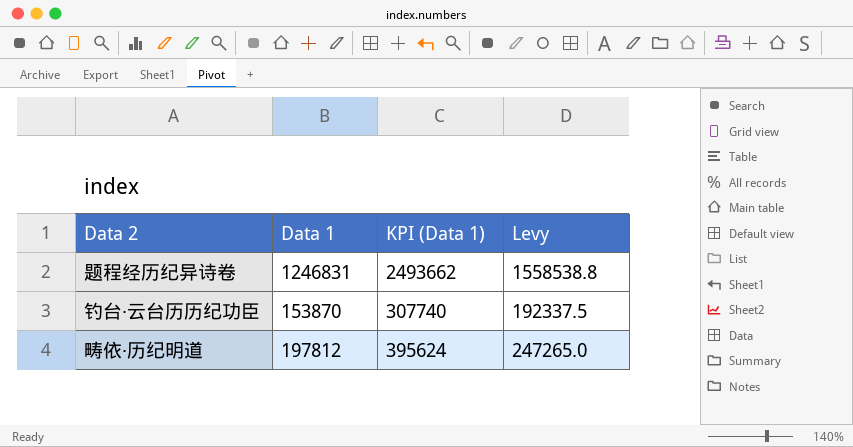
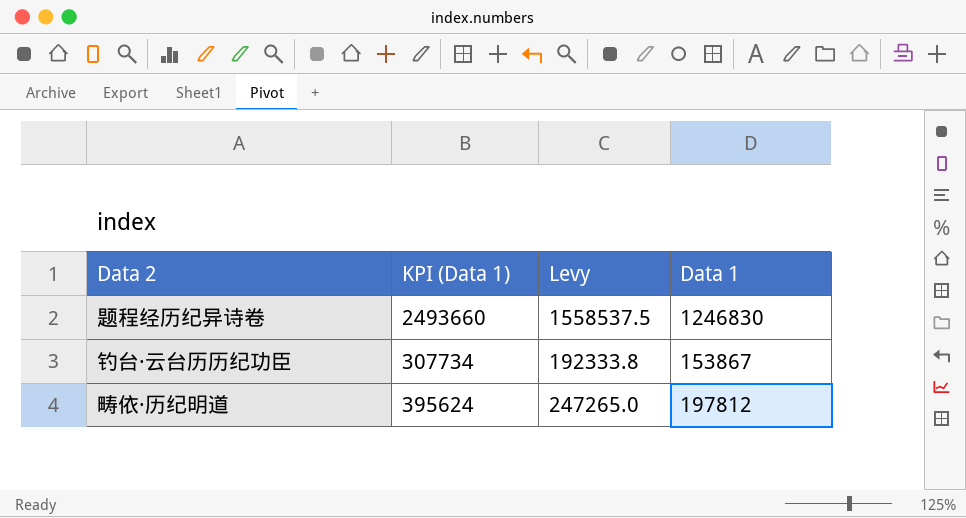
column Data 1 | position: 2 -> 4
题程经历纪异诗卷 | KPI (Data 1): 2493662 -> 2493660
题程经历纪异诗卷 | Levy: 1558538.8 -> 1558537.5
题程经历纪异诗卷 | Data 1: 1246831 -> 1246830
钓台·云台历历纪功臣 | KPI (Data 1): 307740 -> 307734
钓台·云台历历纪功臣 | Levy: 192337.5 -> 192333.8
钓台·云台历历纪功臣 | Data 1: 153870 -> 153867

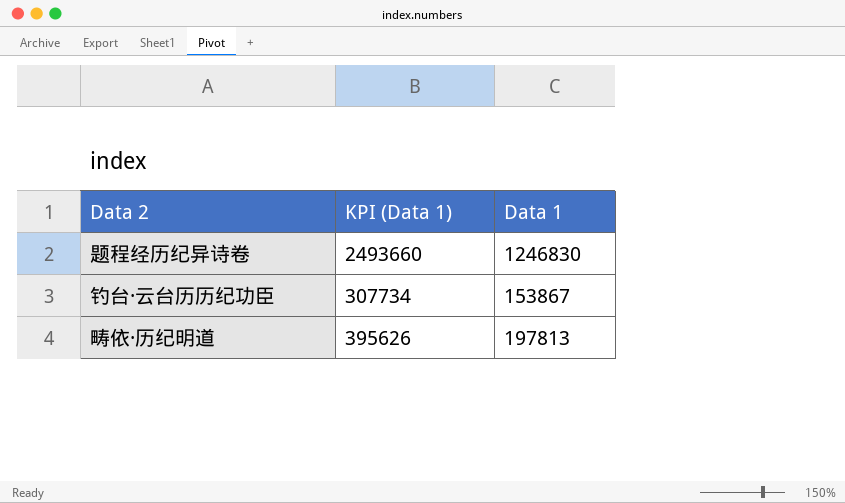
column Levy | formula: [Data 1] * 1.25 -> none
畴依·历纪明道 | KPI (Data 1): 395624 -> 395626
畴依·历纪明道 | Data 1: 197812 -> 197813

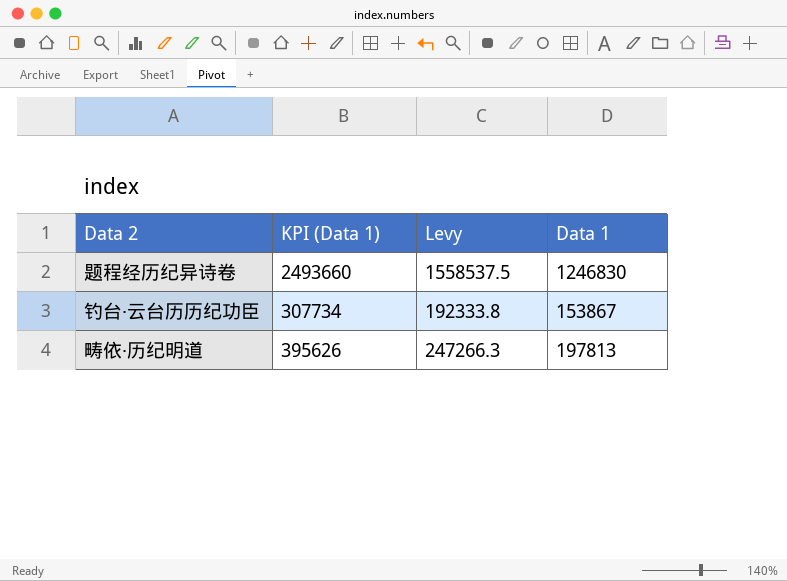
column Levy | formula: none -> [Data 1] * 1.25

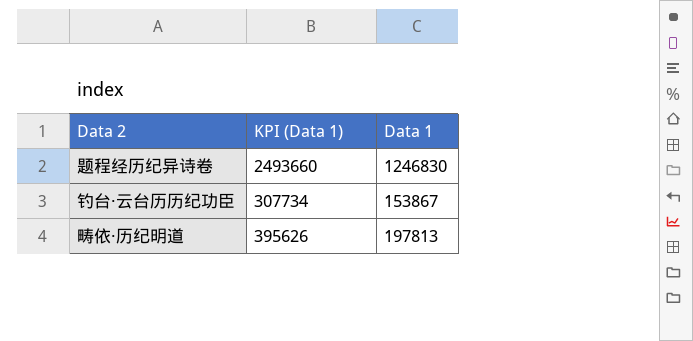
column Levy | formula: [Data 1] * 1.25 -> none

